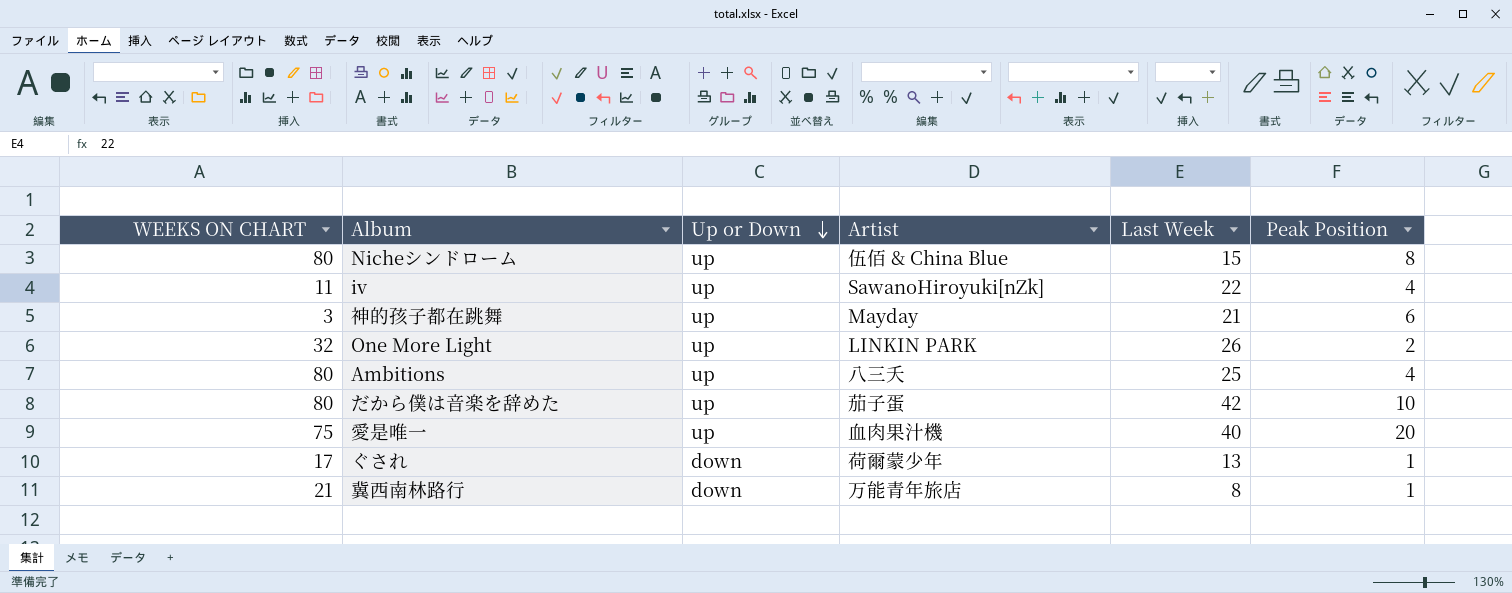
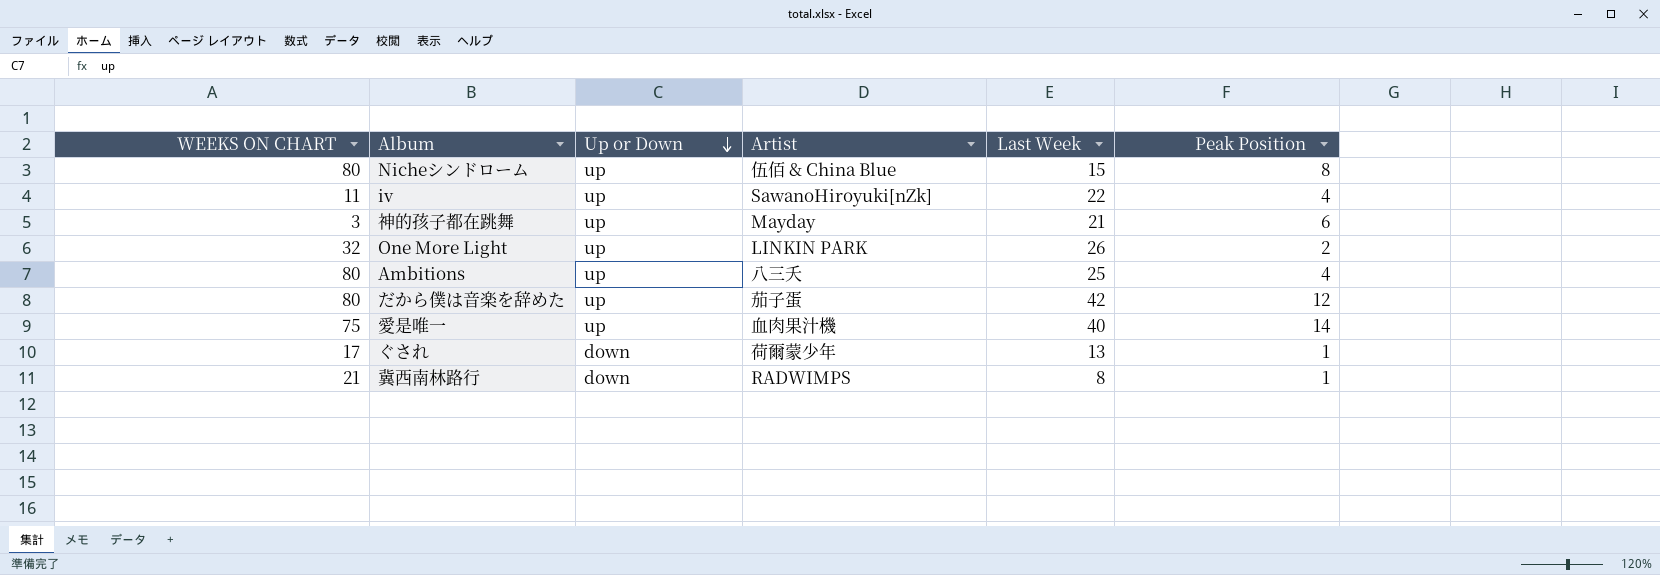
だから僕は音楽を辞めた | Peak Position: 10 -> 12
愛是唯一 | Peak Position: 20 -> 14
冀西南林路行 | Artist: 万能青年旅店 -> RADWIMPS

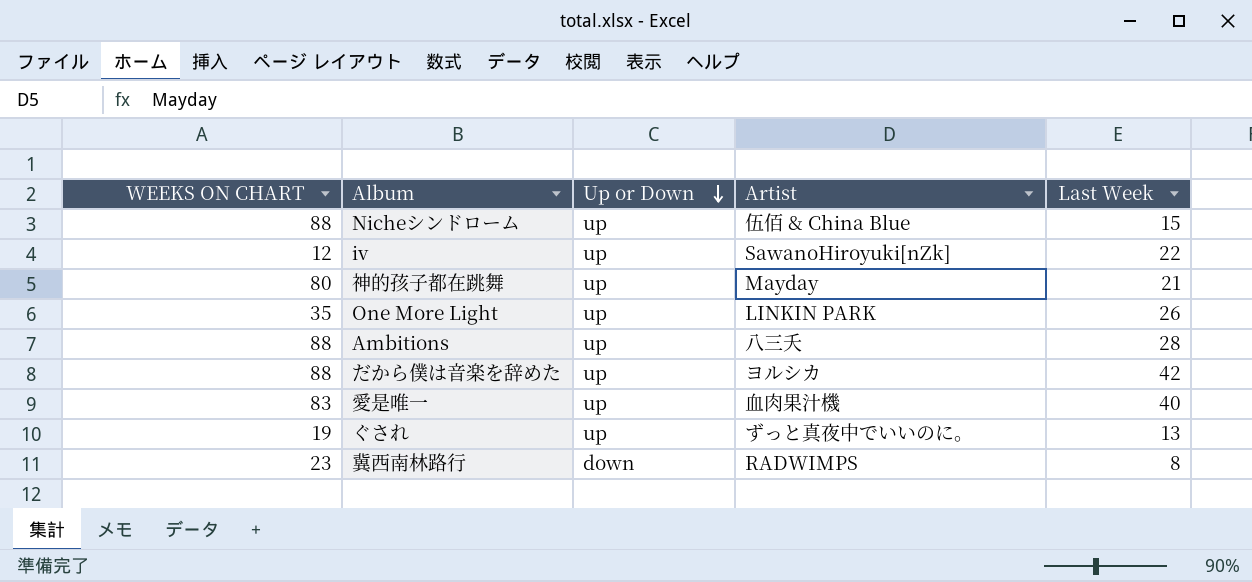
column Peak Position | position: 6 -> none
Nicheシンドローム | WEEKS ON CHART: 80 -> 88
iv | WEEKS ON CHART: 11 -> 12
神的孩子都在跳舞 | WEEKS ON CHART: 3 -> 80
One More Light | WEEKS ON CHART: 32 -> 35
Ambitions | WEEKS ON CHART: 80 -> 88
Ambitions | Last Week: 25 -> 28
だから僕は音楽を辞めた | WEEKS ON CHART: 80 -> 88
だから僕は音楽を辞めた | Artist: 茄子蛋 -> ヨルシカ
愛是唯一 | WEEKS ON CHART: 75 -> 83
ぐされ | WEEKS ON CHART: 17 -> 19
ぐされ | Up or Down: down -> up
ぐされ | Artist: 荷爾蒙少年 -> ずっと真夜中でいいのに。
冀西南林路行 | WEEKS ON CHART: 21 -> 23

